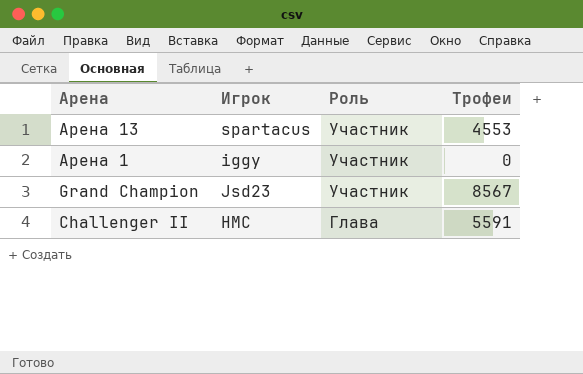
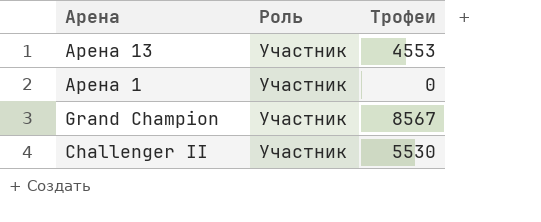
column Игрок | position: 2 -> none
Challenger II | Роль: Глава -> Участник
Challenger II | Трофеи: 5591 -> 5530

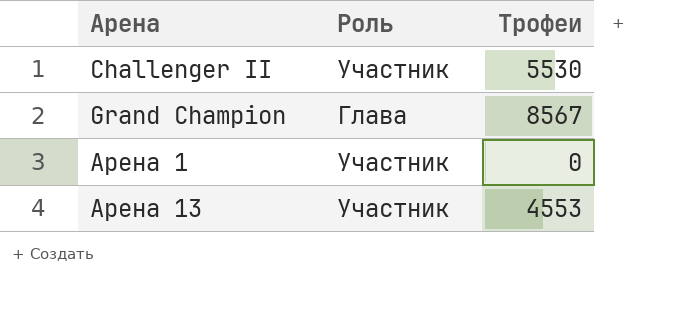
row order: Арена descending -> Арена ascending
Grand Champion | Роль: Участник -> Глава

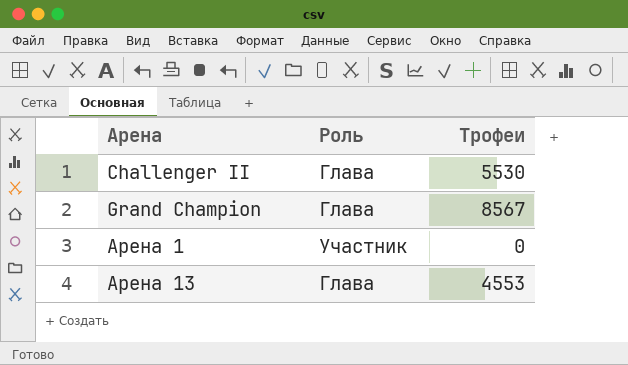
Challenger II | Роль: Участник -> Глава
Арена 13 | Роль: Участник -> Глава

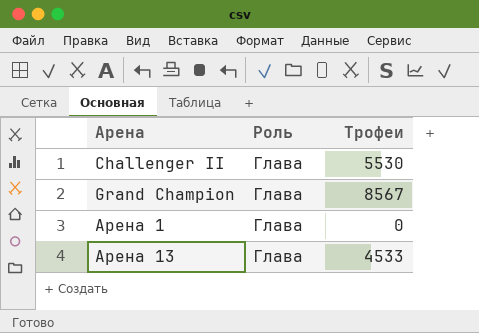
Арена 1 | Роль: Участник -> Глава
Арена 13 | Трофеи: 4553 -> 4533

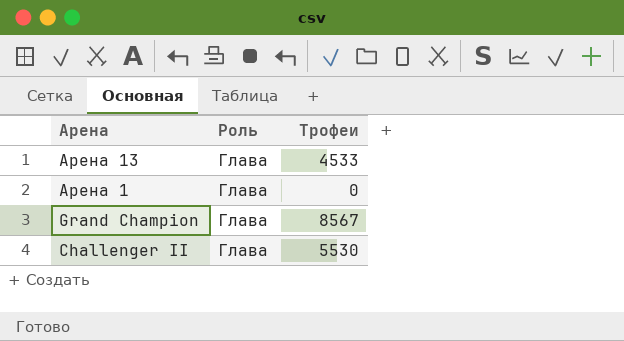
row order: Арена ascending -> Арена descending

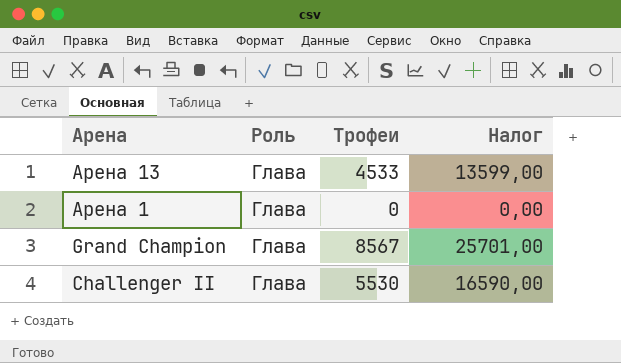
column Налог | formula: none -> [Трофеи] * 3

